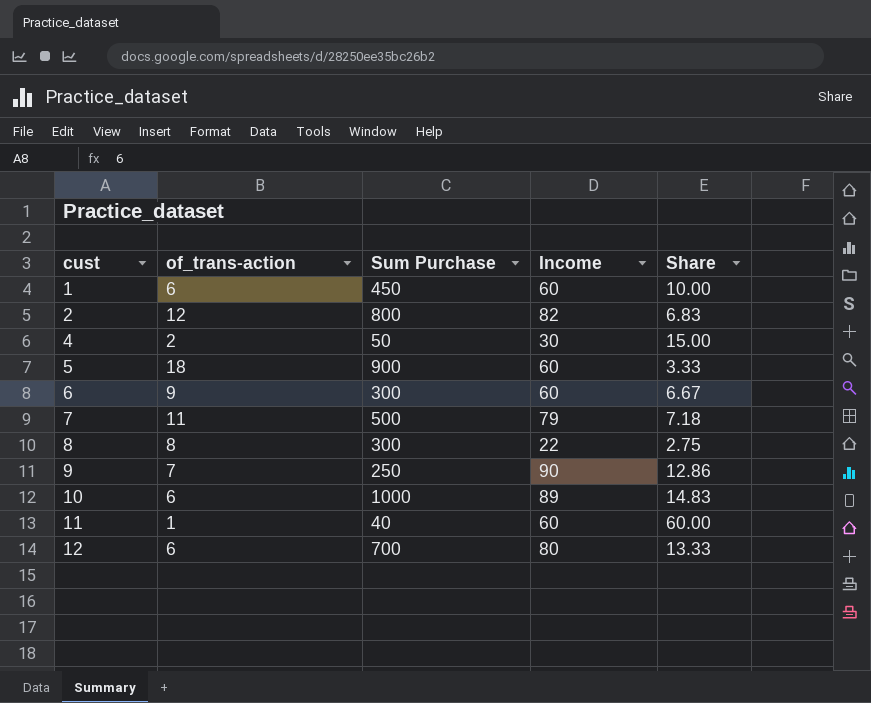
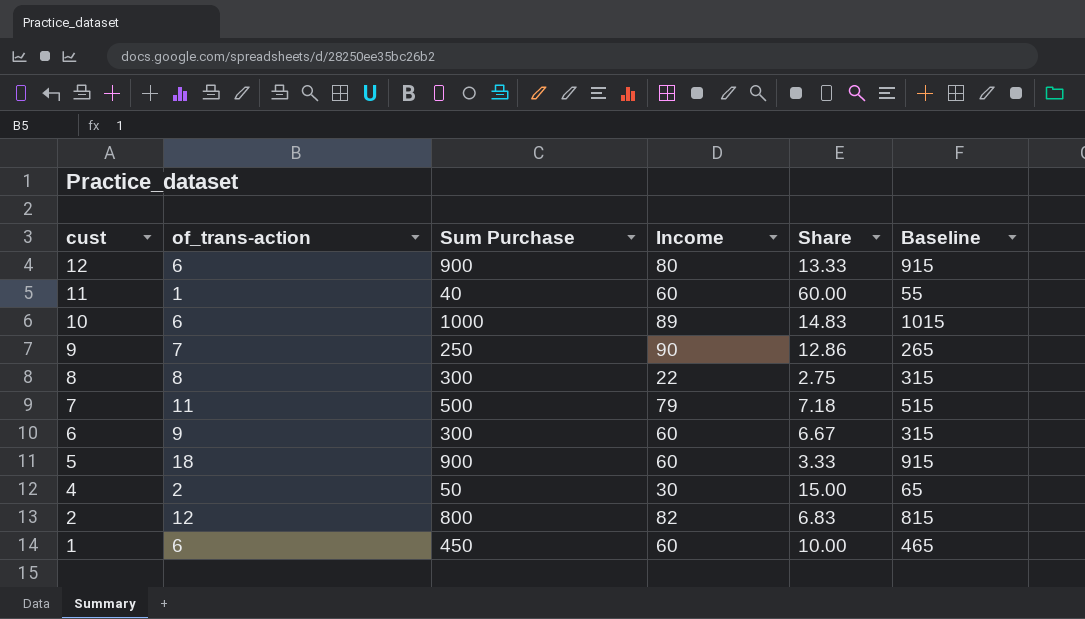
row order: cust ascending -> cust descending
column Baseline | formula: none -> [Sum Purchase] + 15
12 | Sum Purchase: 700 -> 900

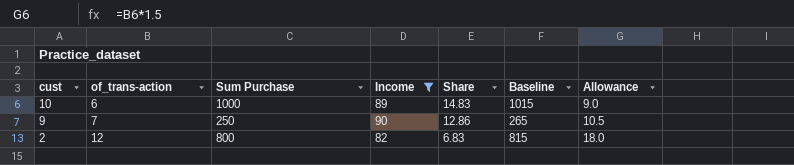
filter: none -> Income >= 82
column Allowance | formula: none -> [of_trans-action] * 1.5

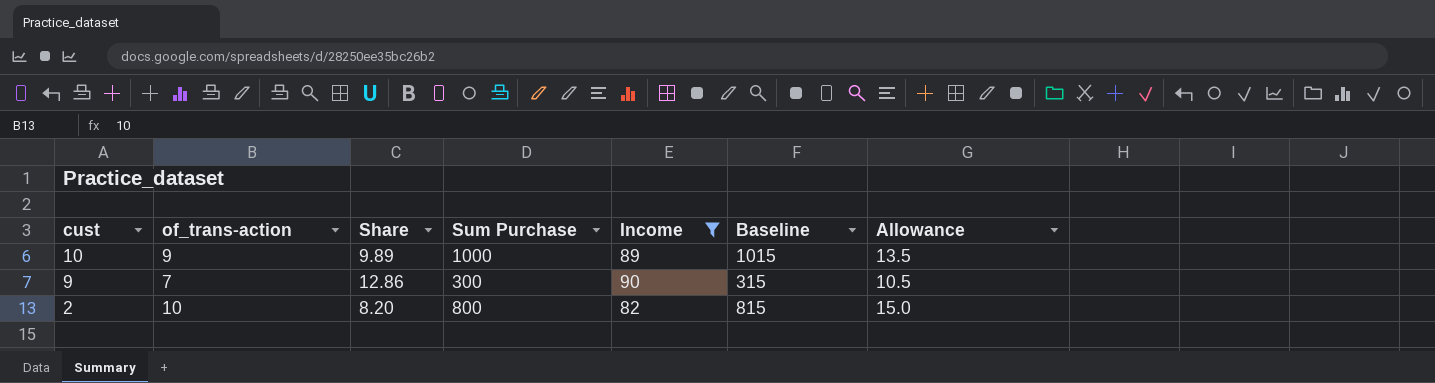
column Share | position: 5 -> 3
10 | of_trans-action: 6 -> 9
10 | Share: 14.83 -> 9.89
10 | Allowance: 9.0 -> 13.5
9 | Sum Purchase: 250 -> 300
9 | Baseline: 265 -> 315
2 | of_trans-action: 12 -> 10
2 | Share: 6.83 -> 8.20
2 | Allowance: 18.0 -> 15.0

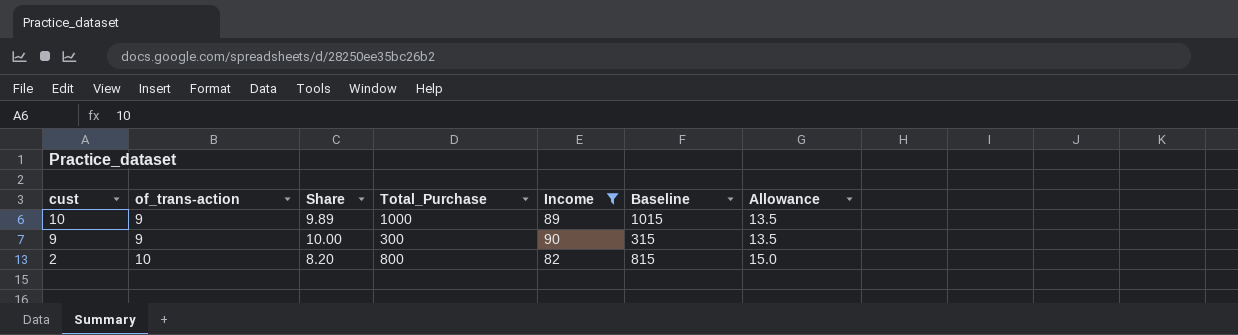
column name: Sum Purchase -> Total_Purchase
9 | of_trans-action: 7 -> 9
9 | Share: 12.86 -> 10.00
9 | Allowance: 10.5 -> 13.5

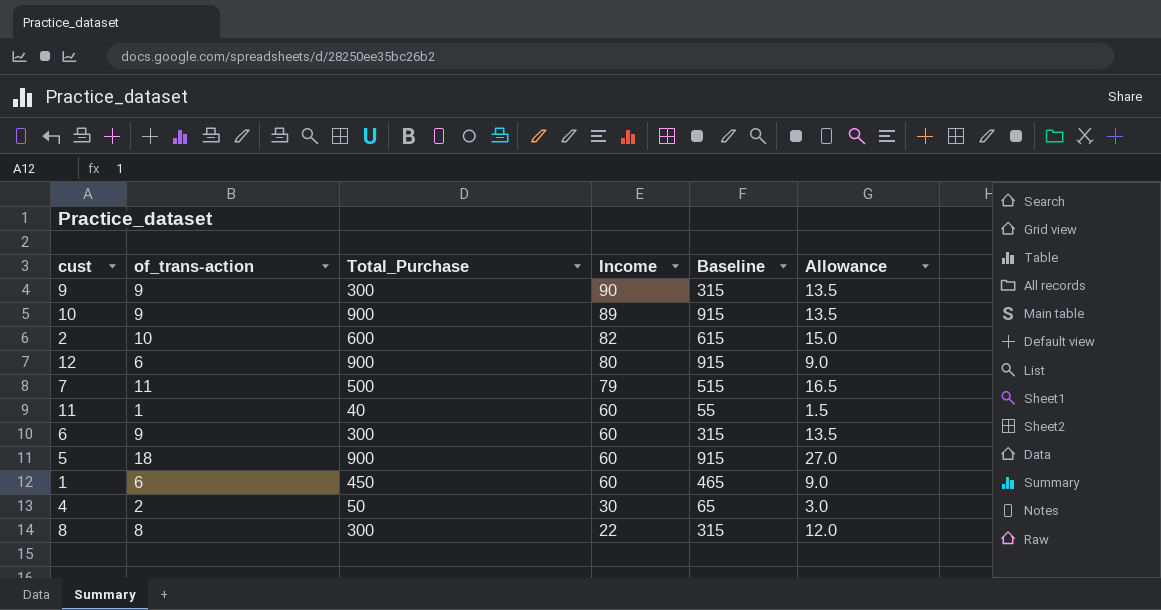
filter: Income >= 82 -> none
row order: cust descending -> Income descending
column Share | formula: [Income] / [of_trans-action] -> none
10 | Total_Purchase: 1000 -> 900
10 | Baseline: 1015 -> 915
2 | Total_Purchase: 800 -> 600
2 | Baseline: 815 -> 615

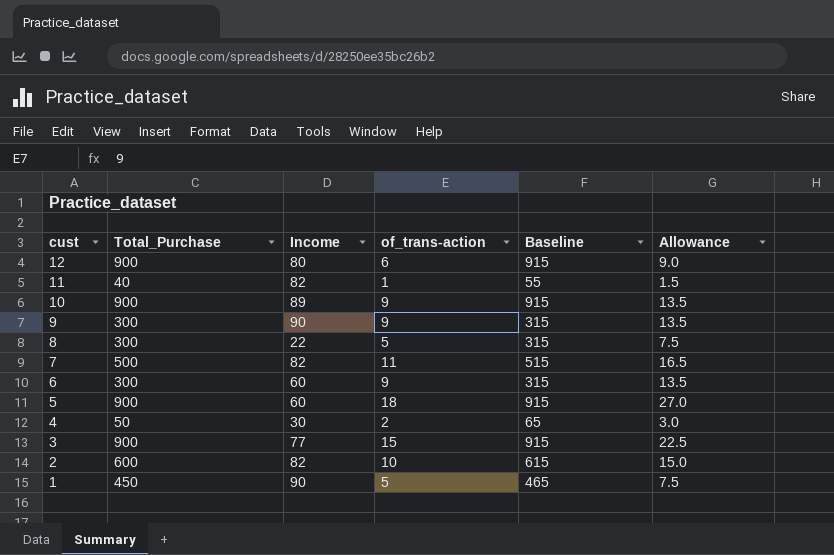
row order: Income descending -> cust descending
column of_trans-action | position: 2 -> 4
11 | Income: 60 -> 82
8 | of_trans-action: 8 -> 5
8 | Allowance: 12.0 -> 7.5
7 | Income: 79 -> 82
row 3: none -> 900 | 77 | 15 | 915 | 22.5
1 | Income: 60 -> 90
1 | of_trans-action: 6 -> 5
1 | Allowance: 9.0 -> 7.5

